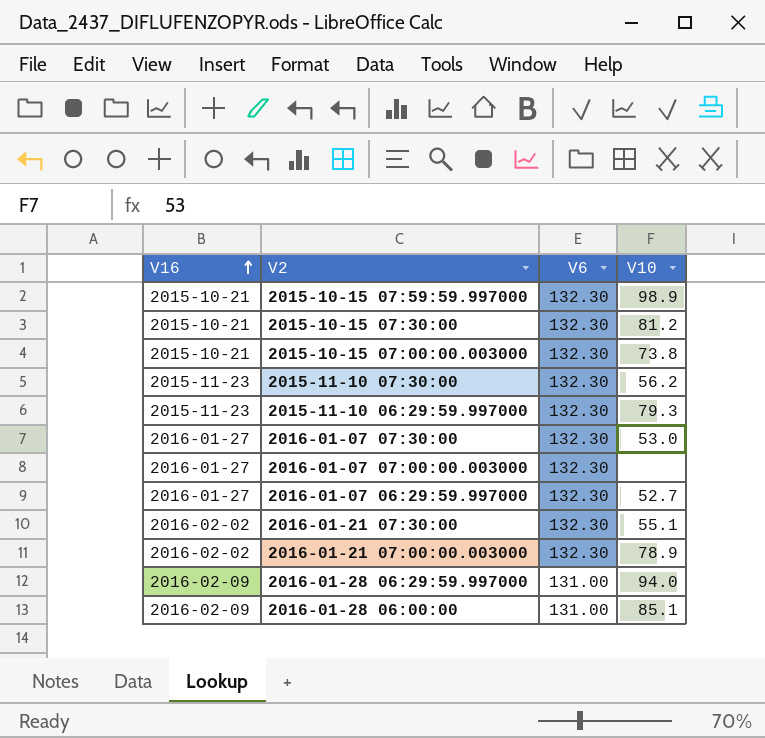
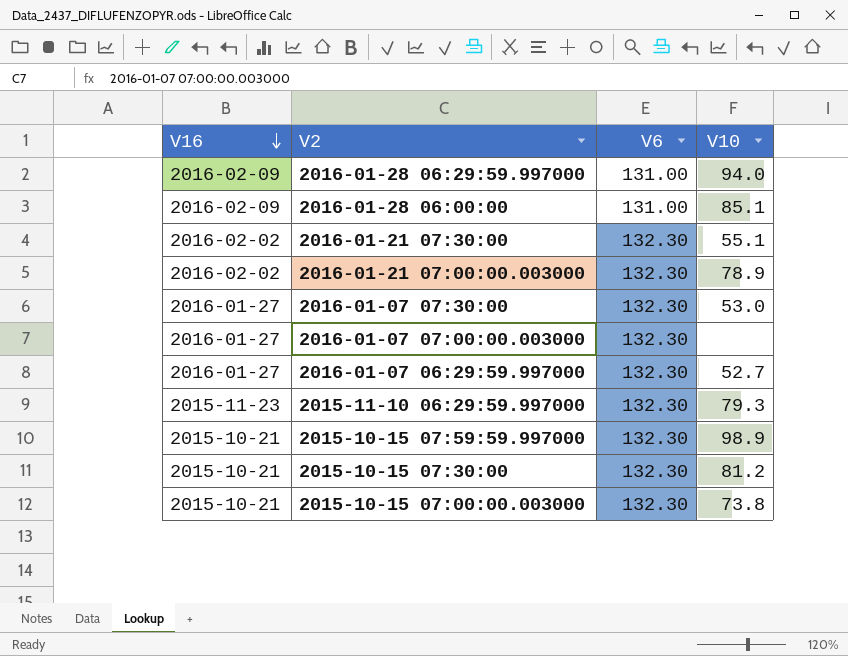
row order: V16 ascending -> V16 descending
row 2015-11-10 07:30:00: 2015-11-23 | 132.30 | 56.2 -> none

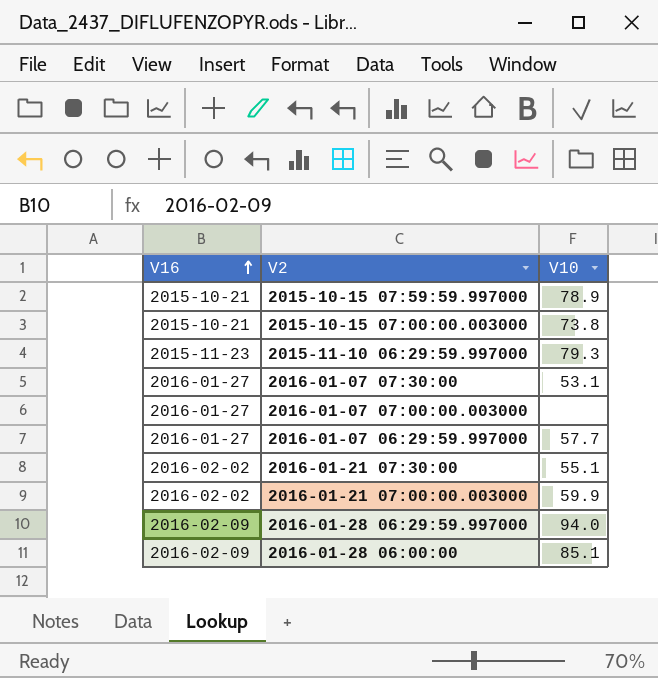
row order: V16 descending -> V16 ascending
column V6 | position: 3 -> none
row 2015-10-15 07:30:00: 2015-10-21 | 132.30 | 81.2 -> none
2015-10-15 07:59:59.997000 | V10: 98.9 -> 78.9
2016-01-07 07:30:00 | V10: 53.0 -> 53.1
2016-01-07 06:29:59.997000 | V10: 52.7 -> 57.7
2016-01-21 07:00:00.003000 | V10: 78.9 -> 59.9

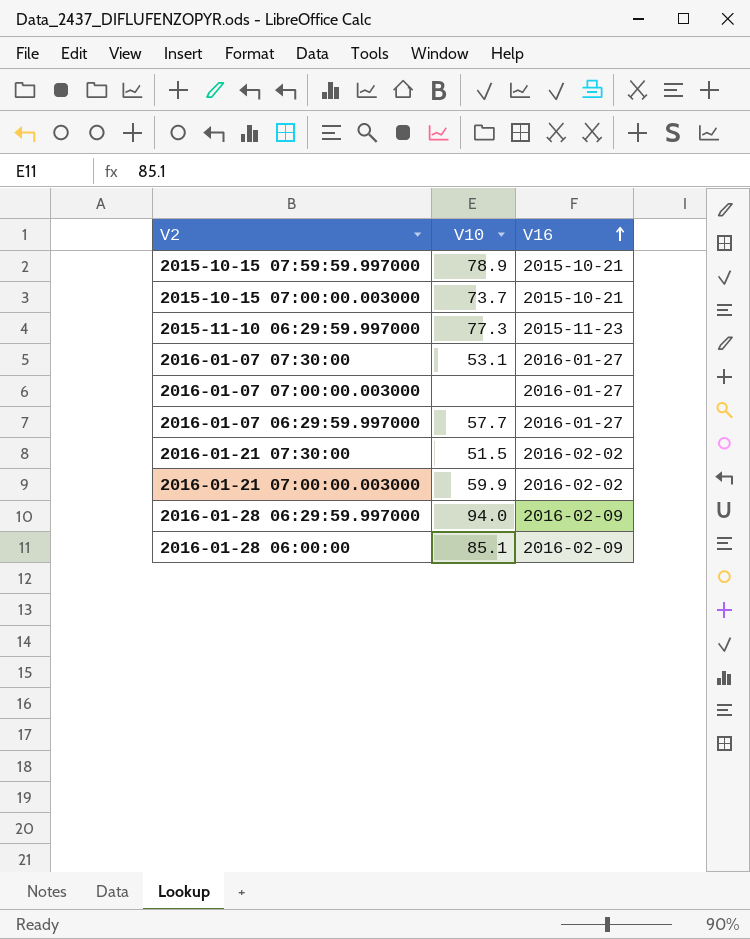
column V16 | position: 1 -> 3
2015-10-15 07:00:00.003000 | V10: 73.8 -> 73.7
2015-11-10 06:29:59.997000 | V10: 79.3 -> 77.3
2016-01-21 07:30:00 | V10: 55.1 -> 51.5

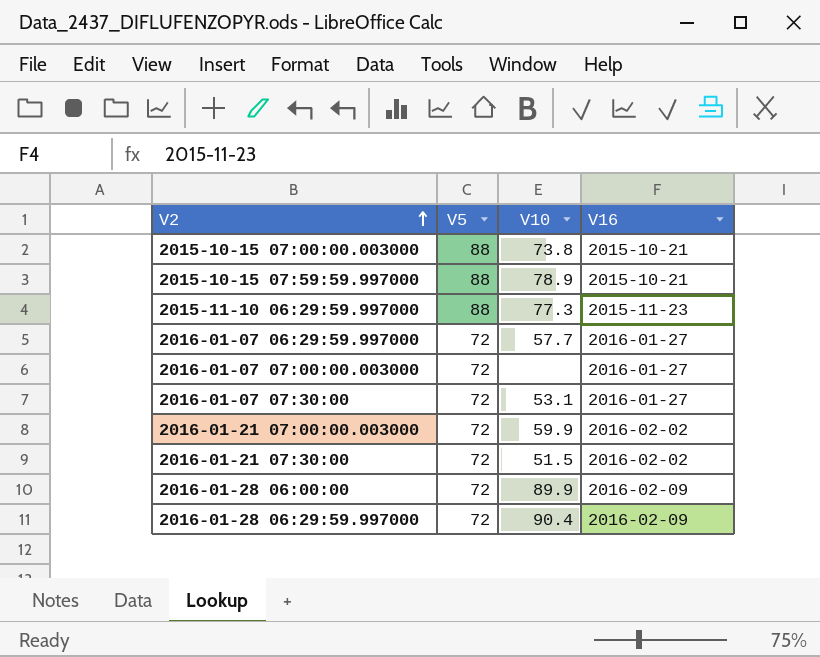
row order: V16 ascending -> V2 ascending
column V5 | position: none -> 2
2015-10-15 07:00:00.003000 | V10: 73.7 -> 73.8
2016-01-28 06:00:00 | V10: 85.1 -> 89.9
2016-01-28 06:29:59.997000 | V10: 94.0 -> 90.4

